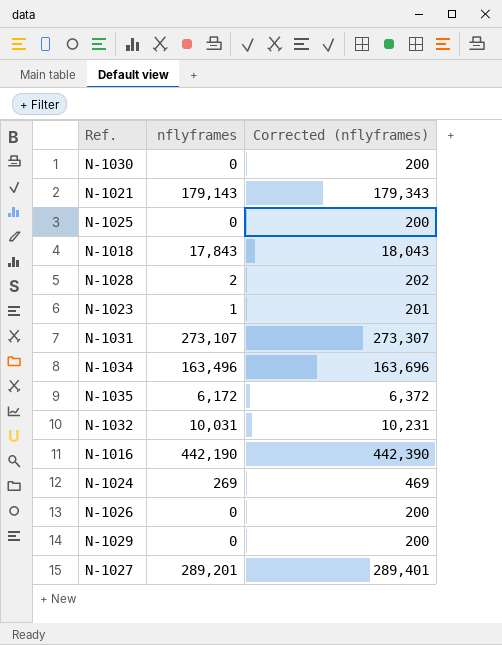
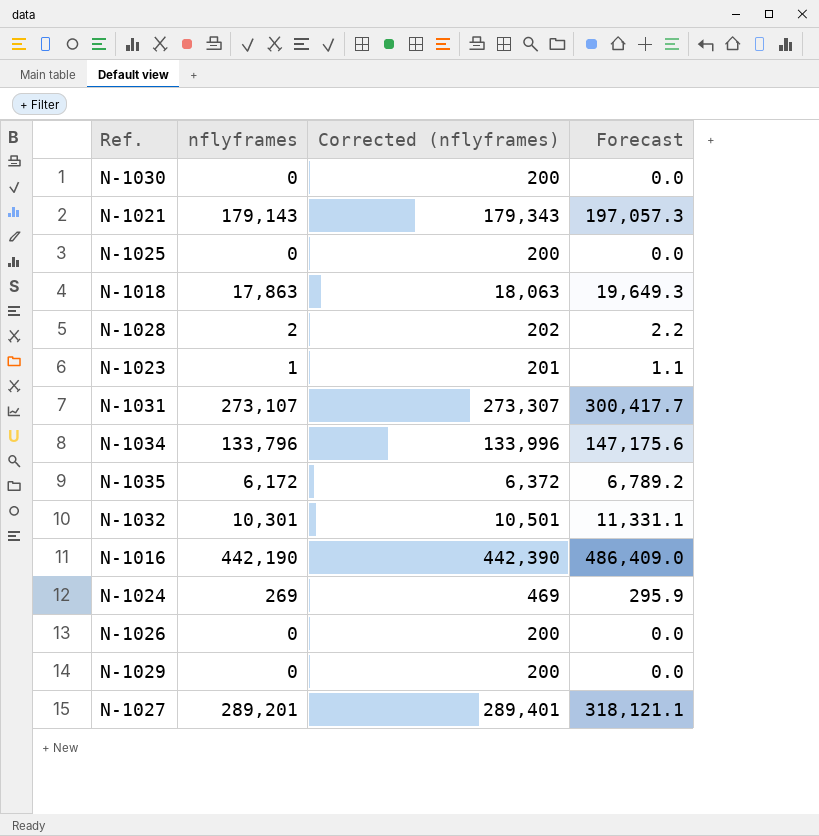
column Forecast | formula: none -> [nflyframes] * 1.1
N-1018 | nflyframes: 17,843 -> 17,863
N-1018 | Corrected (nflyframes): 18,043 -> 18,063
N-1034 | nflyframes: 163,496 -> 133,796
N-1034 | Corrected (nflyframes): 163,696 -> 133,996
N-1032 | nflyframes: 10,031 -> 10,301
N-1032 | Corrected (nflyframes): 10,231 -> 10,501

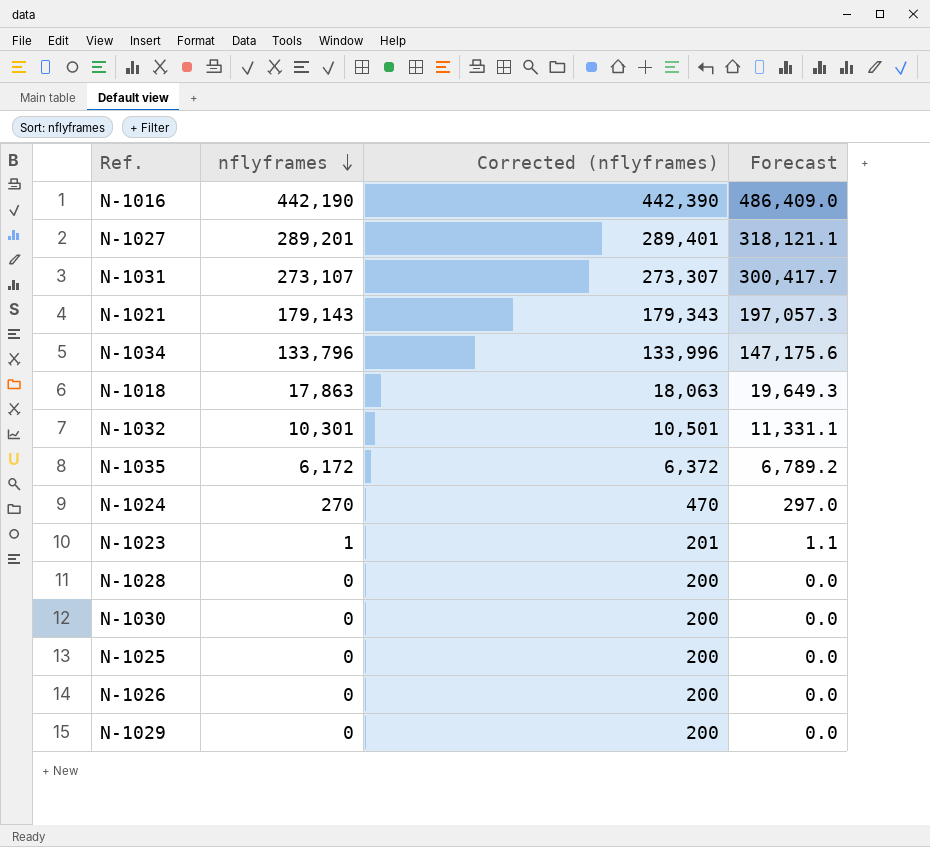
row order: none -> nflyframes descending
N-1024 | nflyframes: 269 -> 270
N-1024 | Corrected (nflyframes): 469 -> 470
N-1024 | Forecast: 295.9 -> 297.0
N-1028 | nflyframes: 2 -> 0
N-1028 | Corrected (nflyframes): 202 -> 200
N-1028 | Forecast: 2.2 -> 0.0

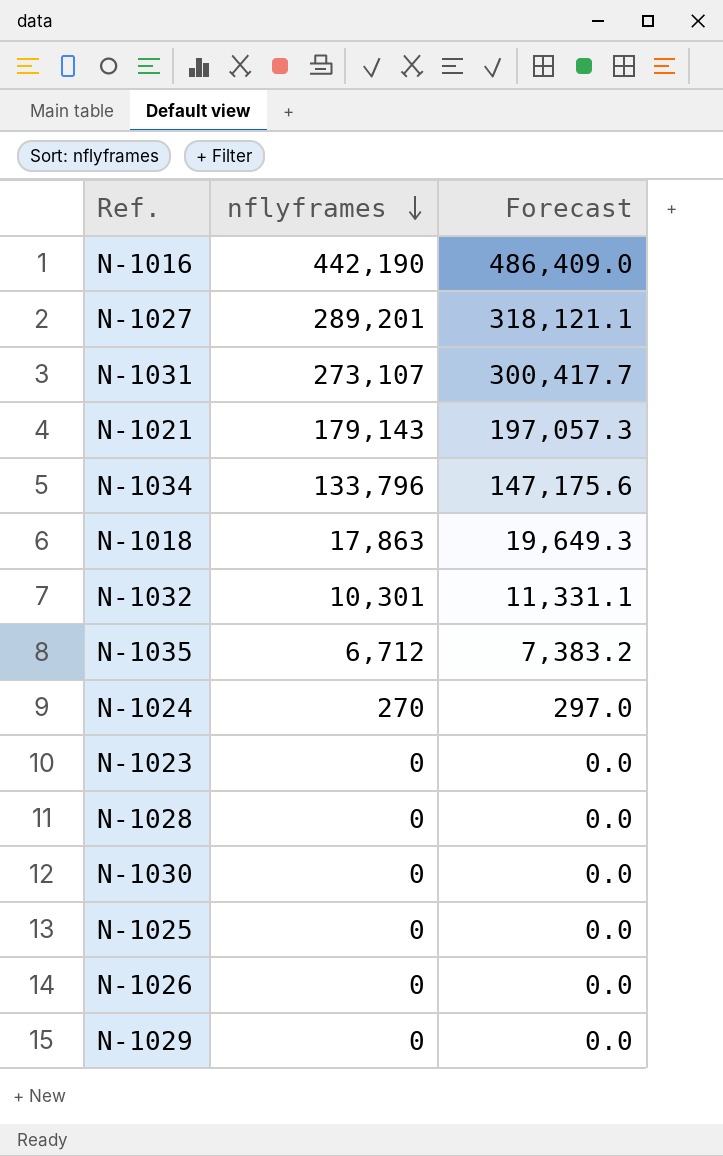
column Corrected (nflyframes) | formula: [nflyframes] + 200 -> none
N-1035 | nflyframes: 6,172 -> 6,712
N-1035 | Forecast: 6,789.2 -> 7,383.2
N-1023 | nflyframes: 1 -> 0
N-1023 | Forecast: 1.1 -> 0.0

